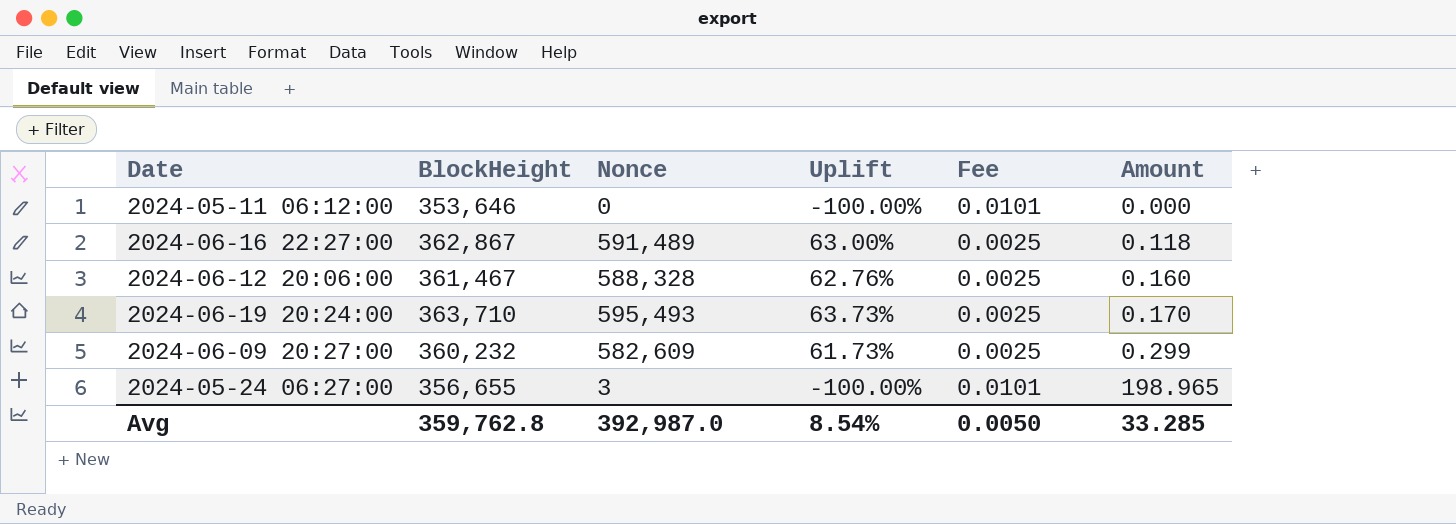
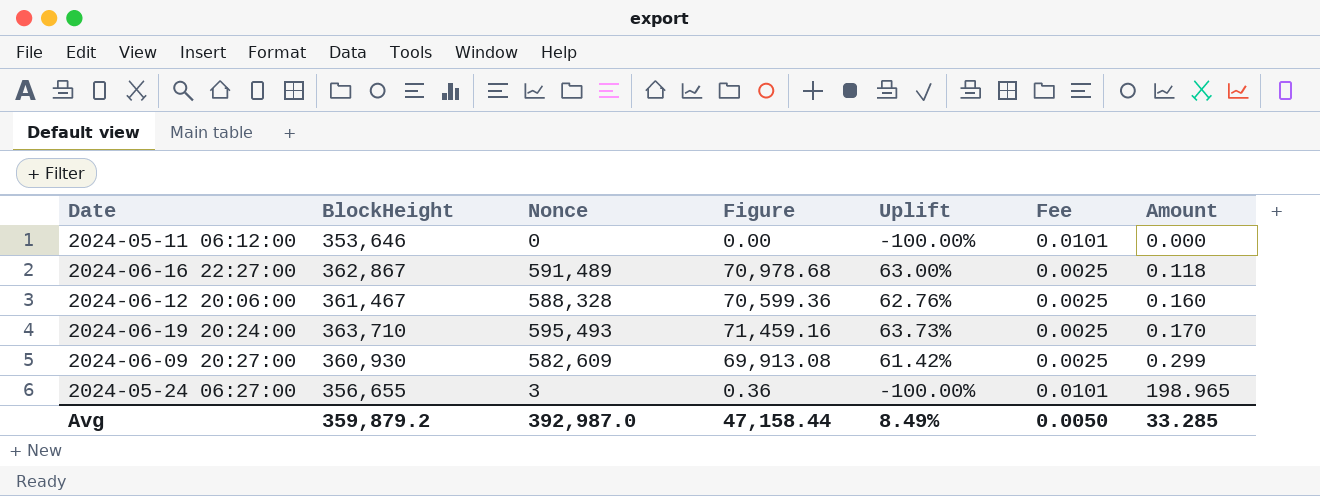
column Figure | formula: none -> [Nonce] * 0.12
2024-06-09 20:27:00 | BlockHeight: 360,232 -> 360,930
2024-06-09 20:27:00 | Uplift: 61.73% -> 61.42%
Avg | BlockHeight: 359,762.8 -> 359,879.2
Avg | Uplift: 8.54% -> 8.49%

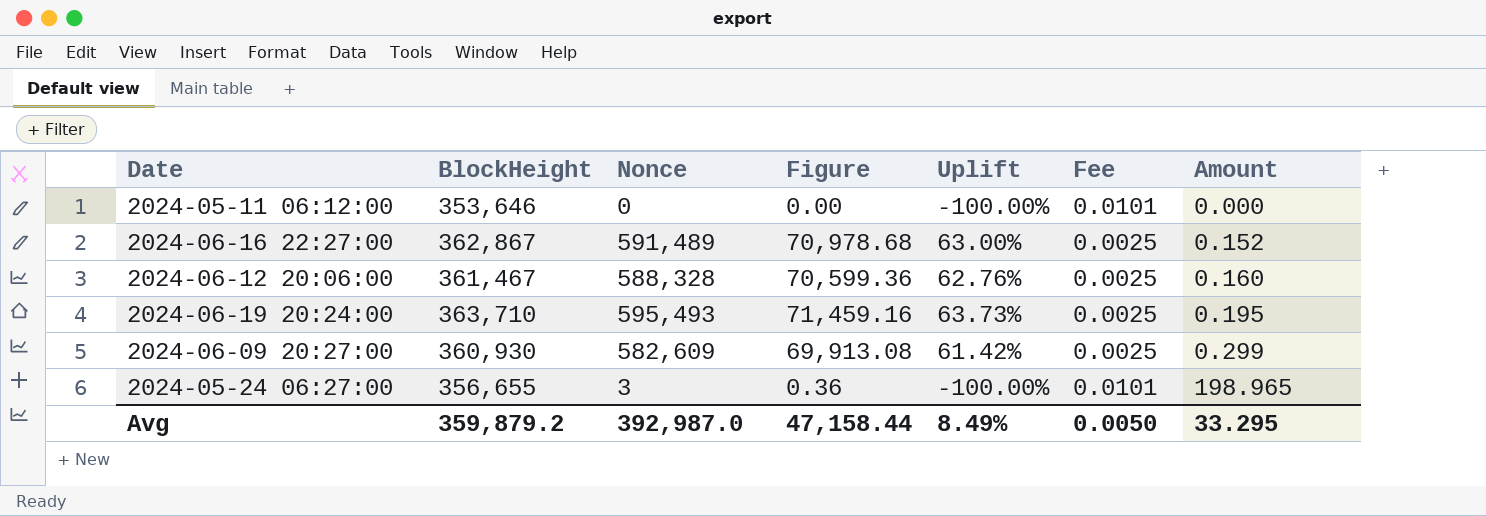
2024-06-16 22:27:00 | Amount: 0.118 -> 0.152
2024-06-19 20:24:00 | Amount: 0.170 -> 0.195
Avg | Amount: 33.285 -> 33.295

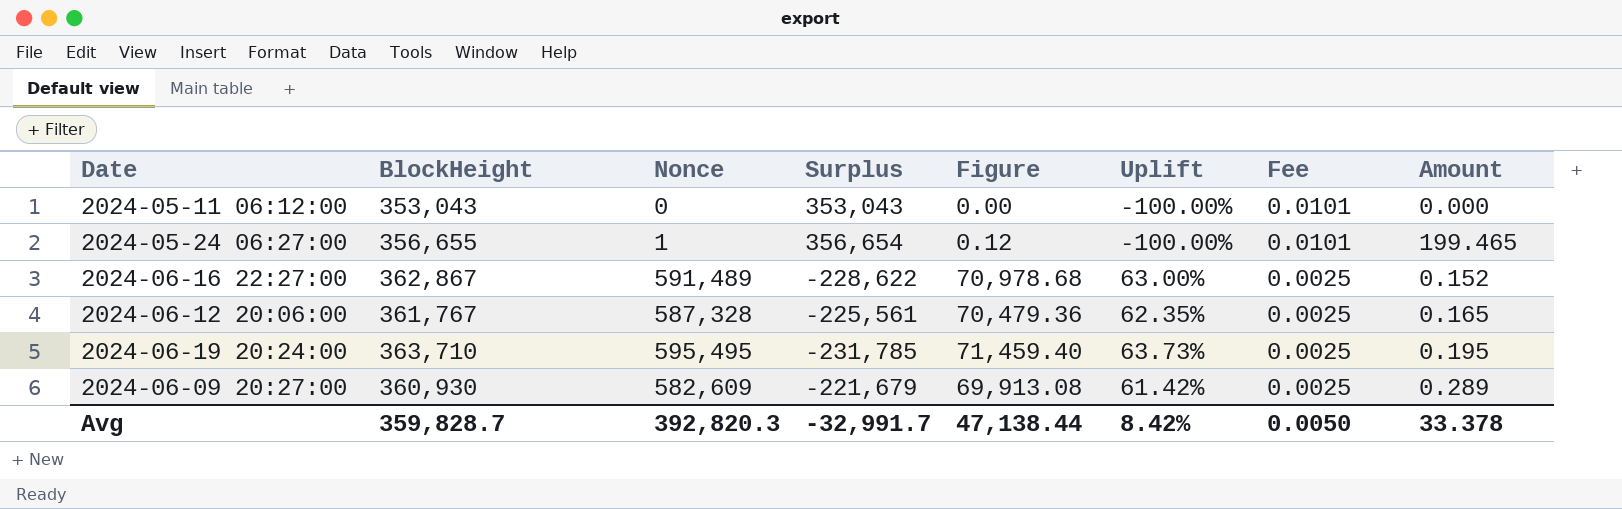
row order: Amount ascending -> Fee descending
column Surplus | formula: none -> [BlockHeight] - [Nonce]
2024-05-11 06:12:00 | BlockHeight: 353,646 -> 353,043
2024-05-24 06:27:00 | Nonce: 3 -> 1
2024-05-24 06:27:00 | Figure: 0.36 -> 0.12
2024-05-24 06:27:00 | Amount: 198.965 -> 199.465
2024-06-12 20:06:00 | BlockHeight: 361,467 -> 361,767
2024-06-12 20:06:00 | Nonce: 588,328 -> 587,328
2024-06-12 20:06:00 | Figure: 70,599.36 -> 70,479.36
2024-06-12 20:06:00 | Uplift: 62.76% -> 62.35%
2024-06-12 20:06:00 | Amount: 0.160 -> 0.165
2024-06-19 20:24:00 | Nonce: 595,493 -> 595,495
2024-06-19 20:24:00 | Figure: 71,459.16 -> 71,459.40
2024-06-09 20:27:00 | Amount: 0.299 -> 0.289
Avg | BlockHeight: 359,879.2 -> 359,828.7
Avg | Nonce: 392,987.0 -> 392,820.3
Avg | Figure: 47,158.44 -> 47,138.44
Avg | Uplift: 8.49% -> 8.42%
Avg | Amount: 33.295 -> 33.378

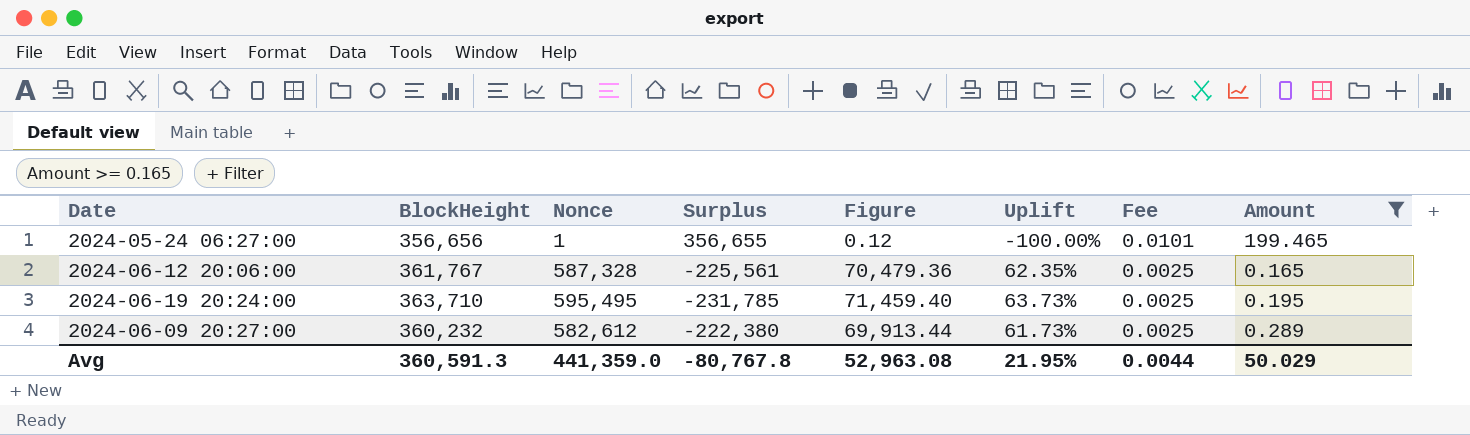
filter: none -> Amount >= 0.165
2024-05-24 06:27:00 | BlockHeight: 356,655 -> 356,656
2024-05-24 06:27:00 | Surplus: 356,654 -> 356,655
2024-06-09 20:27:00 | BlockHeight: 360,930 -> 360,232
2024-06-09 20:27:00 | Nonce: 582,609 -> 582,612
2024-06-09 20:27:00 | Surplus: -221,679 -> -222,380
2024-06-09 20:27:00 | Figure: 69,913.08 -> 69,913.44
2024-06-09 20:27:00 | Uplift: 61.42% -> 61.73%
Avg | BlockHeight: 359,828.7 -> 360,591.3
Avg | Nonce: 392,820.3 -> 441,359.0
Avg | Surplus: -32,991.7 -> -80,767.8
Avg | Figure: 47,138.44 -> 52,963.08
Avg | Uplift: 8.42% -> 21.95%
Avg | Fee: 0.0050 -> 0.0044
Avg | Amount: 33.378 -> 50.029

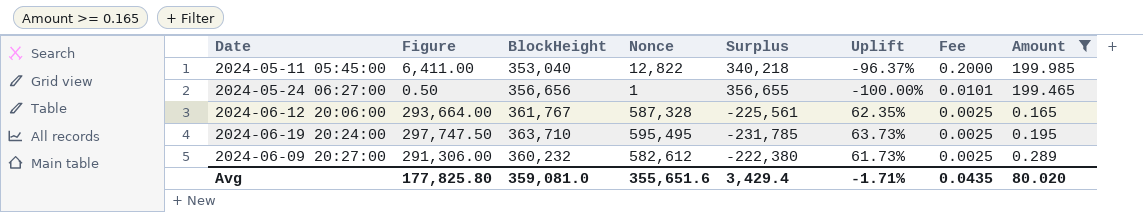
column Figure | formula: [Nonce] * 0.12 -> [Nonce] * 0.5
column Figure | position: 5 -> 2
row 2024-05-11 05:45:00: none -> 6,411.00 | 353,040 | 12,822 | 340,218 | -96.37% | 0.2000 | 199.985
Avg | Figure: 52,963.08 -> 177,825.80
Avg | BlockHeight: 360,591.3 -> 359,081.0
Avg | Nonce: 441,359.0 -> 355,651.6
Avg | Surplus: -80,767.8 -> 3,429.4
Avg | Uplift: 21.95% -> -1.71%
Avg | Fee: 0.0044 -> 0.0435
Avg | Amount: 50.029 -> 80.020

